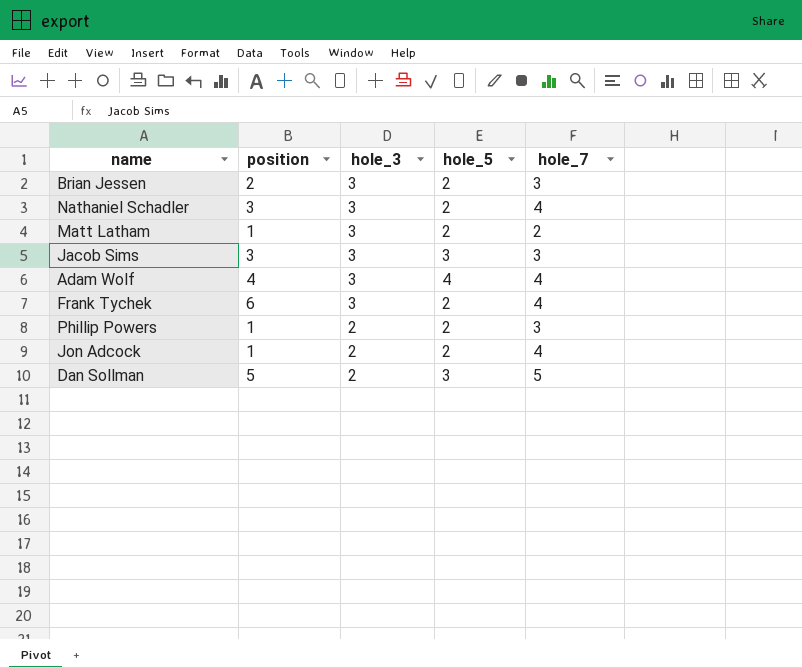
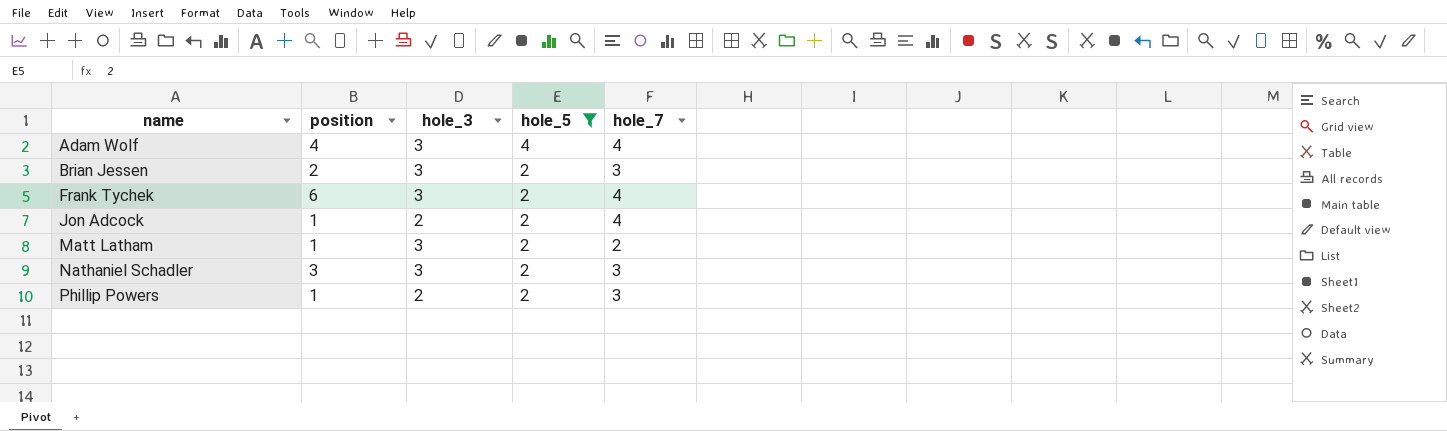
filter: none -> hole_5 != 3
row order: hole_3 descending -> name ascending
Nathaniel Schadler | hole_7: 4 -> 3

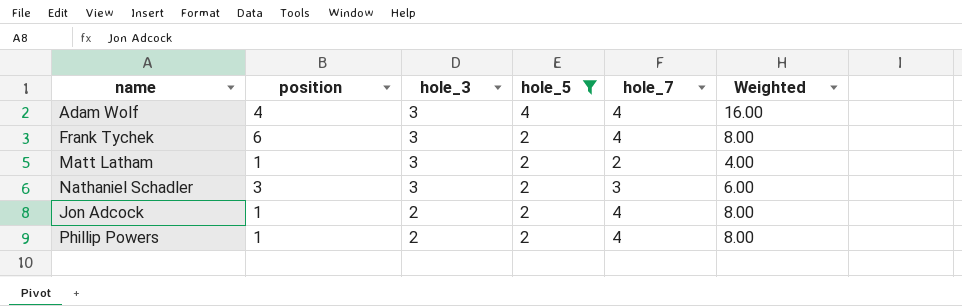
row order: name ascending -> hole_3 descending
column Weighted | formula: none -> [hole_5] * [hole_7]
row Brian Jessen: 2 | 3 | 2 | 3 -> none
Phillip Powers | hole_7: 3 -> 4

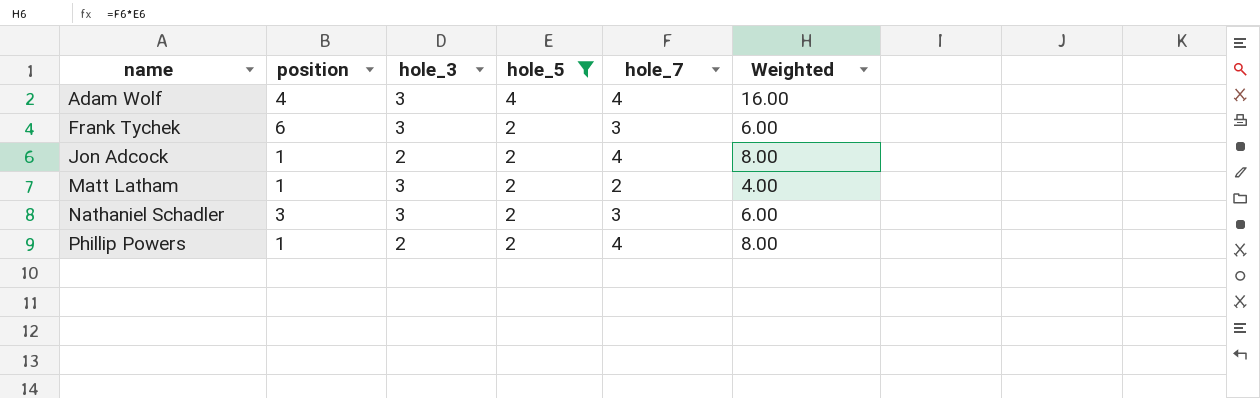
row order: hole_3 descending -> name ascending
Frank Tychek | hole_7: 4 -> 3
Frank Tychek | Weighted: 8.00 -> 6.00

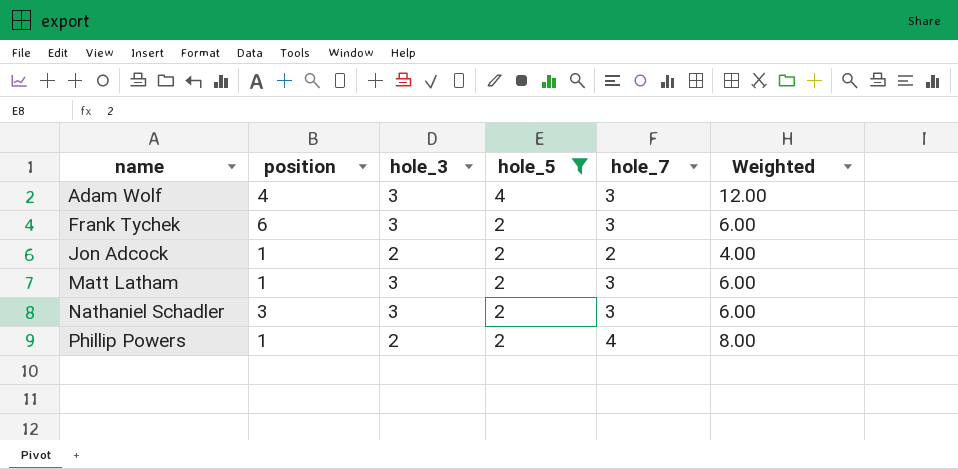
Adam Wolf | hole_7: 4 -> 3
Adam Wolf | Weighted: 16.00 -> 12.00
Jon Adcock | hole_7: 4 -> 2
Jon Adcock | Weighted: 8.00 -> 4.00
Matt Latham | hole_7: 2 -> 3
Matt Latham | Weighted: 4.00 -> 6.00

